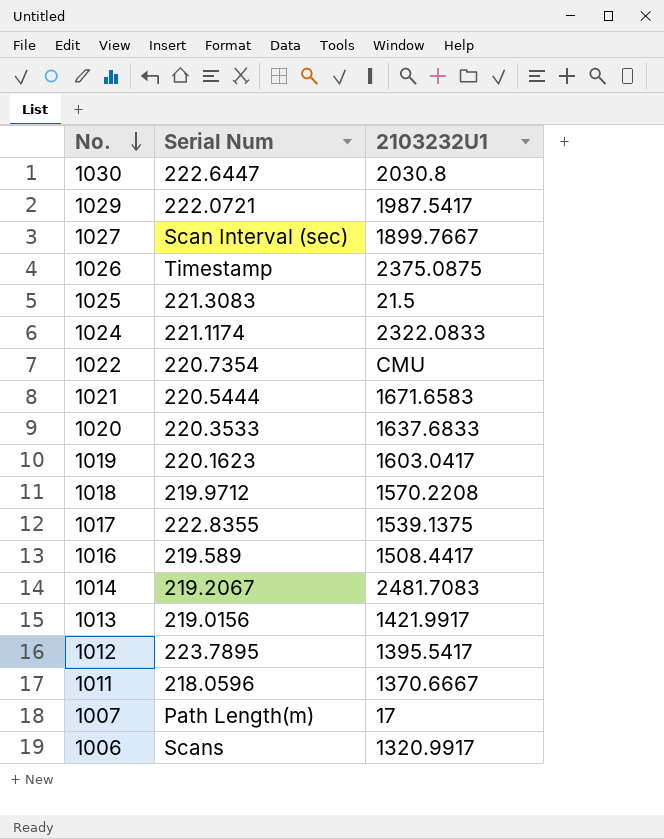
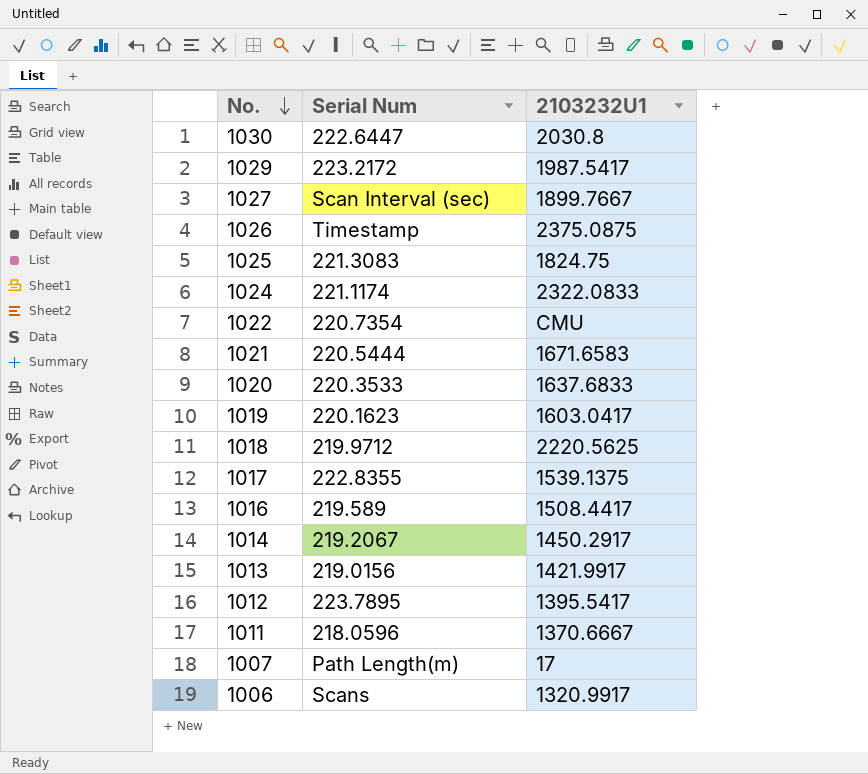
1029 | Serial Num: 222.0721 -> 223.2172
1025 | 2103232U1: 21.5 -> 1824.75
1018 | 2103232U1: 1570.2208 -> 2220.5625
1014 | 2103232U1: 2481.7083 -> 1450.2917

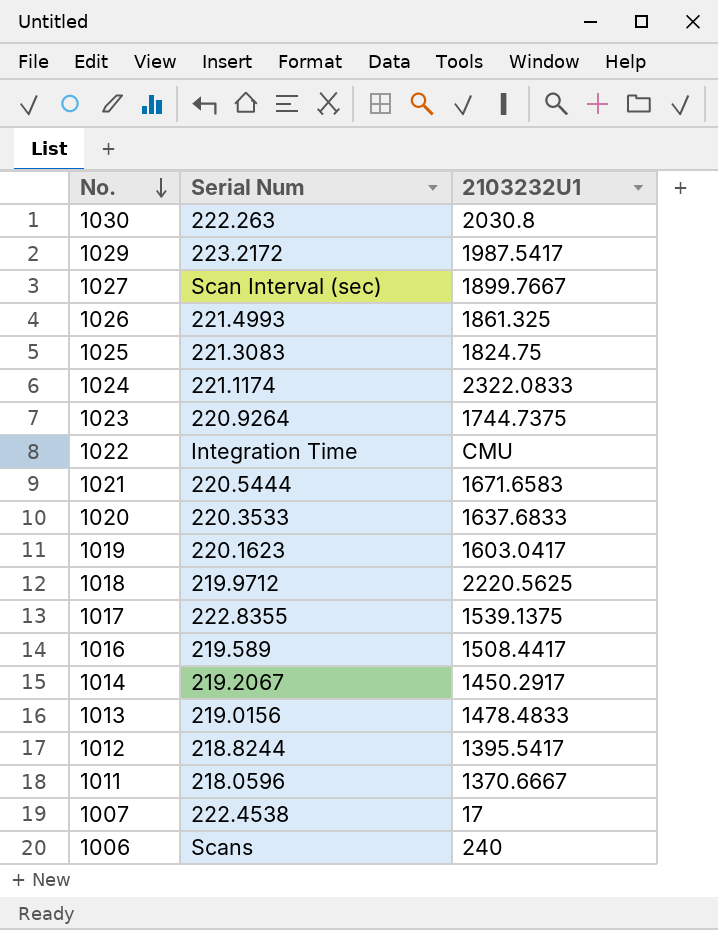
1030 | Serial Num: 222.6447 -> 222.263
1026 | Serial Num: Timestamp -> 221.4993
1026 | 2103232U1: 2375.0875 -> 1861.325
row 1023: none -> 220.9264 | 1744.7375
1022 | Serial Num: 220.7354 -> Integration Time
1013 | 2103232U1: 1421.9917 -> 1478.4833
1012 | Serial Num: 223.7895 -> 218.8244
1007 | Serial Num: Path Length(m) -> 222.4538
1006 | 2103232U1: 1320.9917 -> 240

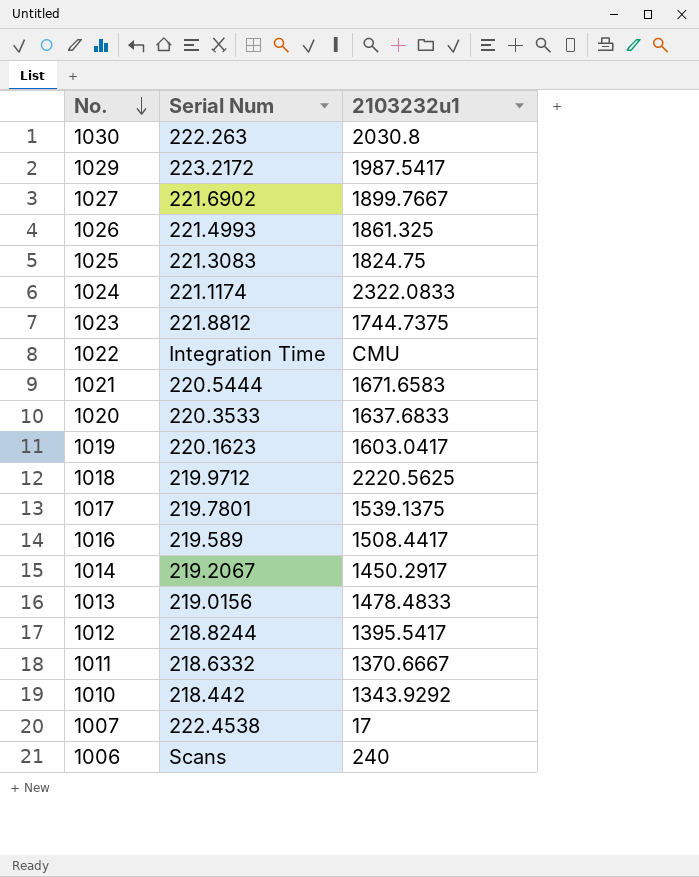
column name: 2103232U1 -> 2103232u1
1027 | Serial Num: Scan Interval (sec) -> 221.6902
1023 | Serial Num: 220.9264 -> 221.8812
1017 | Serial Num: 222.8355 -> 219.7801
1011 | Serial Num: 218.0596 -> 218.6332
row 1010: none -> 218.442 | 1343.9292

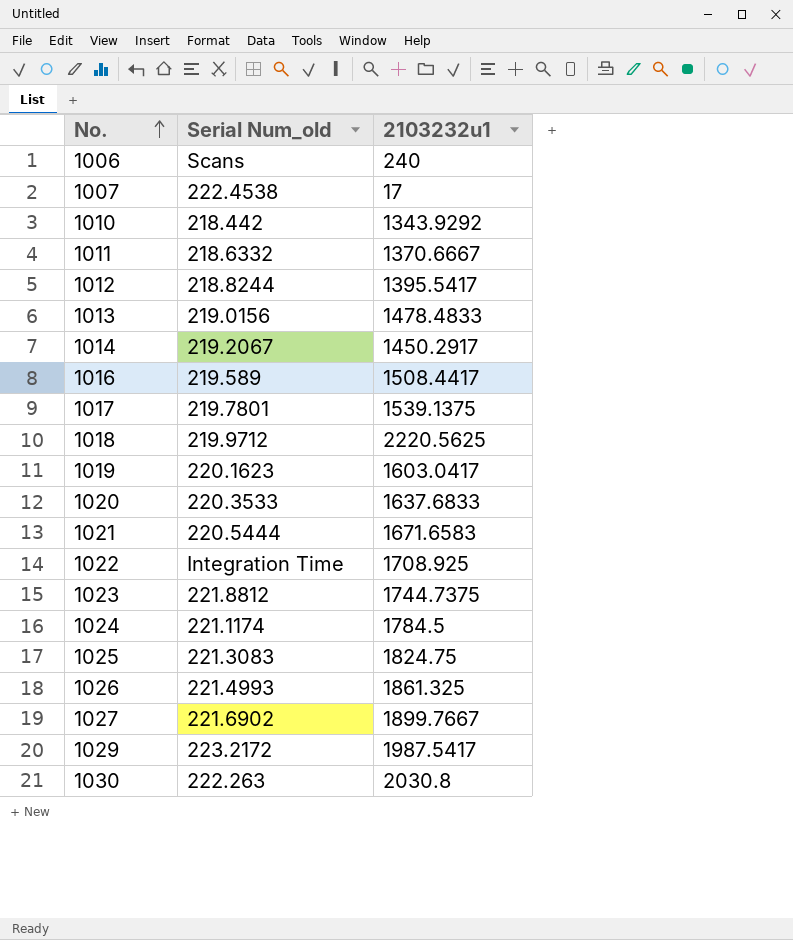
row order: No. descending -> No. ascending
column name: Serial Num -> Serial Num_old
1022 | 2103232u1: CMU -> 1708.925
1024 | 2103232u1: 2322.0833 -> 1784.5

